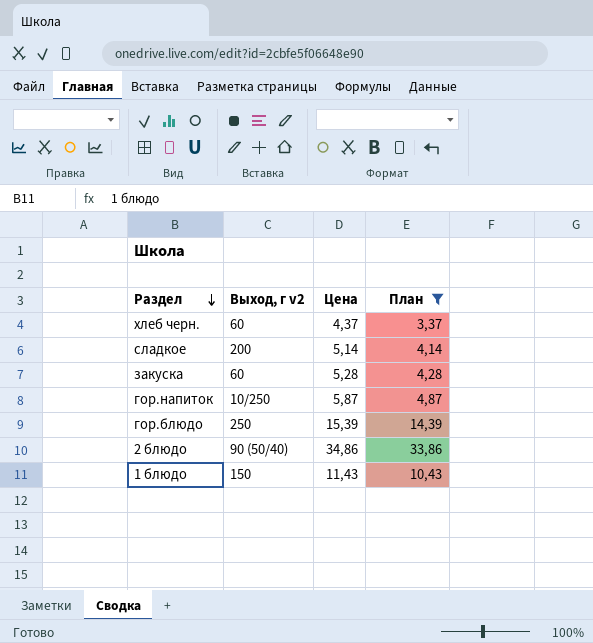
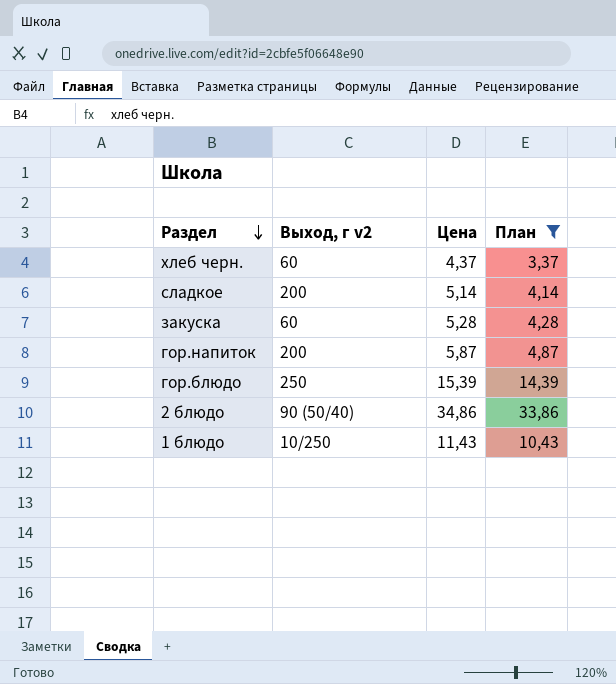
гор.напиток | Выход, г v2: 10/250 -> 200
1 блюдо | Выход, г v2: 150 -> 10/250

